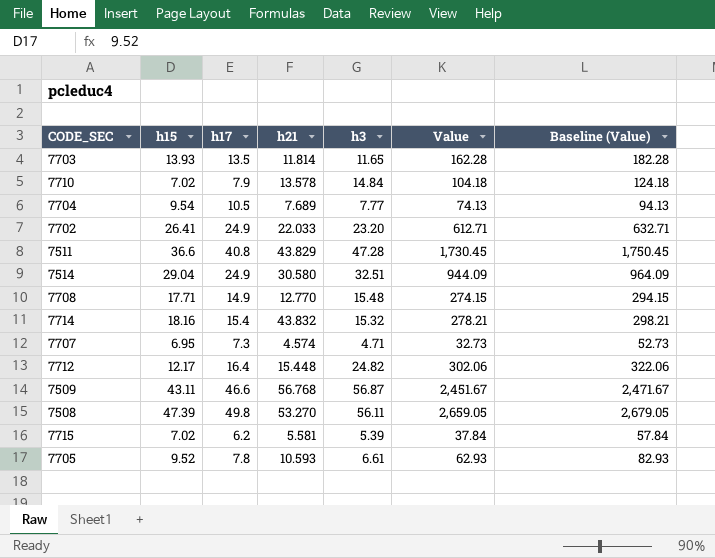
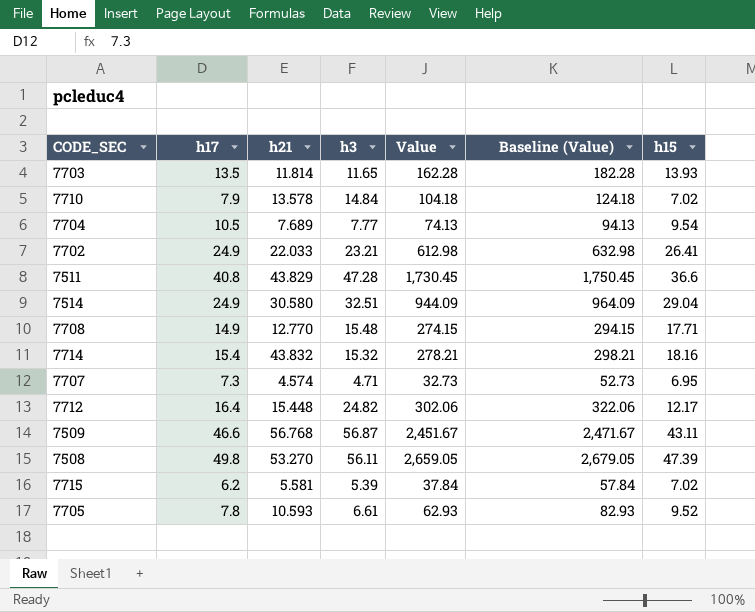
column h15 | position: 2 -> 7
7702 | h3: 23.20 -> 23.21
7702 | Value: 612.71 -> 612.98
7702 | Baseline (Value): 632.71 -> 632.98

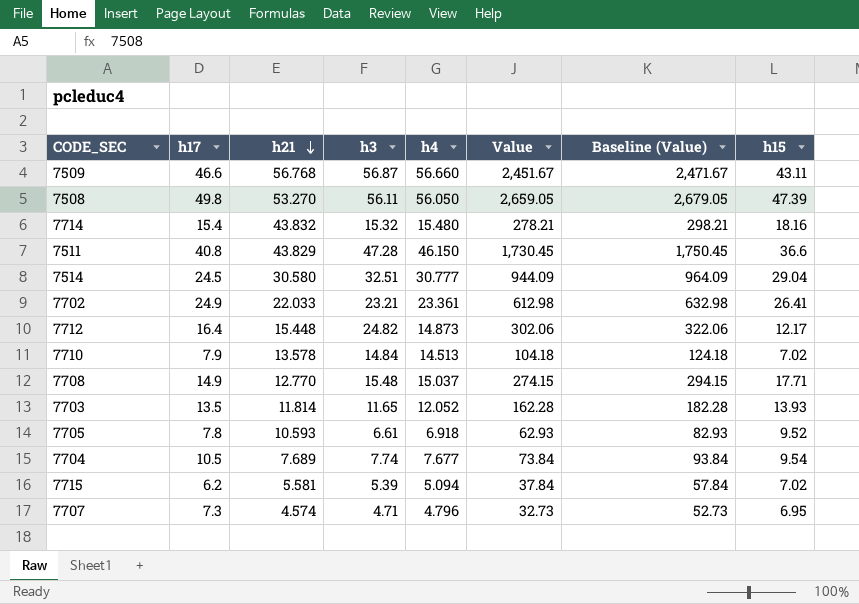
row order: none -> h21 descending
column h4 | position: none -> 5
7514 | h17: 24.9 -> 24.5
7704 | h3: 7.77 -> 7.74
7704 | Value: 74.13 -> 73.84
7704 | Baseline (Value): 94.13 -> 93.84

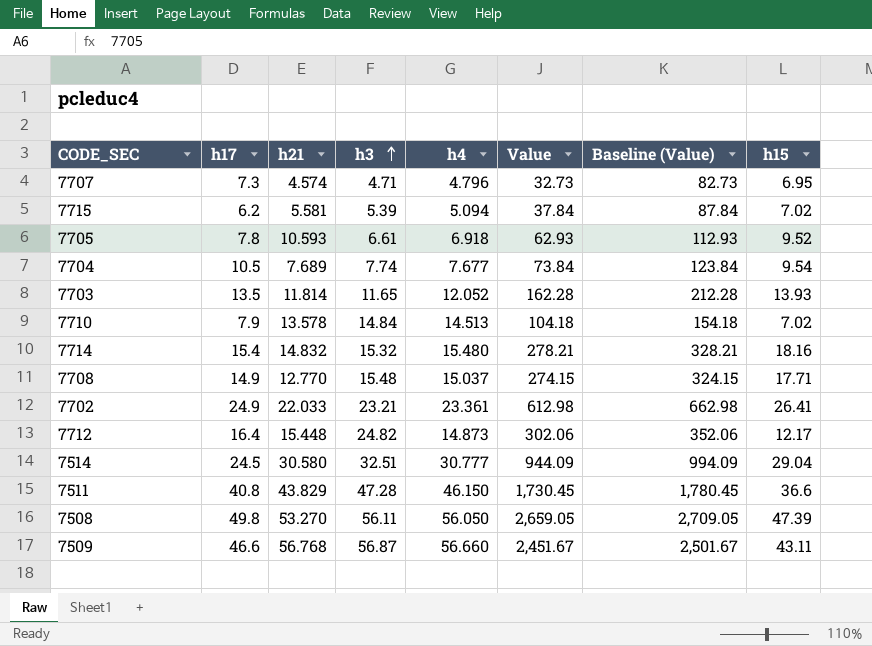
row order: h21 descending -> h3 ascending
column Baseline (Value) | formula: [Value] + 20 -> [Value] + 50
7714 | h21: 43.832 -> 14.832

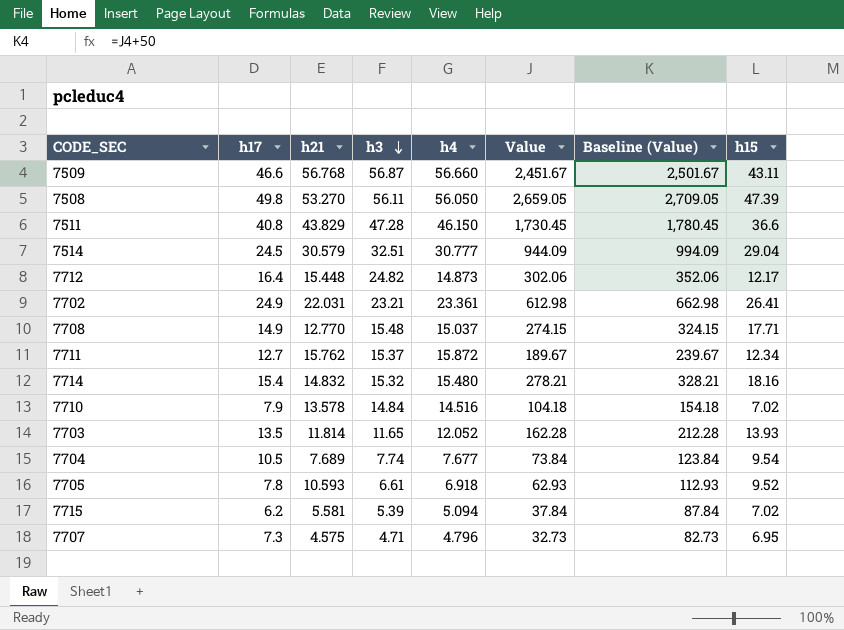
row order: h3 ascending -> h3 descending
7514 | h21: 30.580 -> 30.579
7702 | h21: 22.033 -> 22.031
row 7711: none -> 12.7 | 15.762 | 15.37 | 15.872 | 189.67 | 239.67 | 12.34
7710 | h4: 14.513 -> 14.516
7707 | h21: 4.574 -> 4.575

